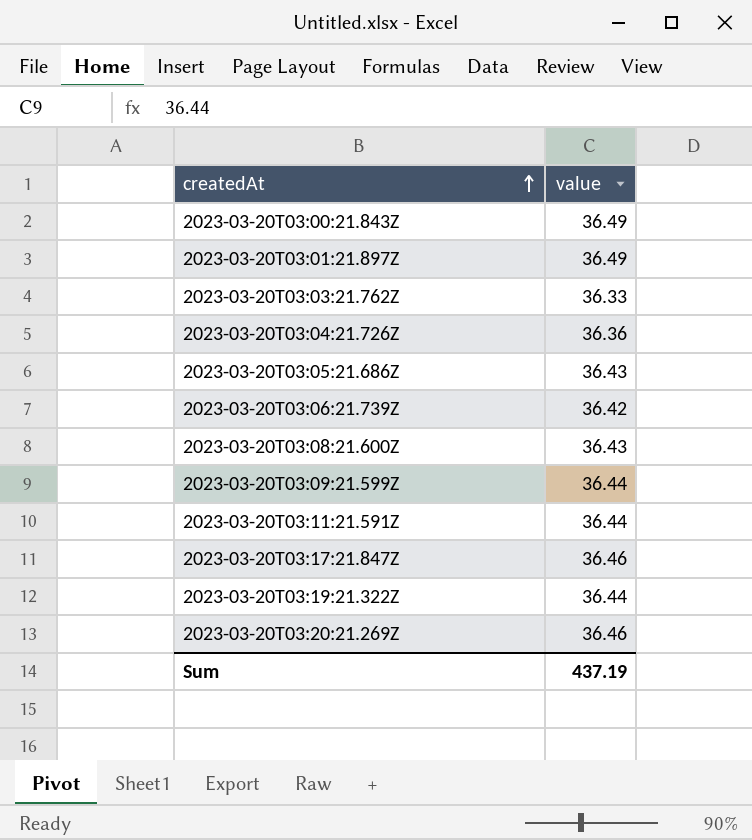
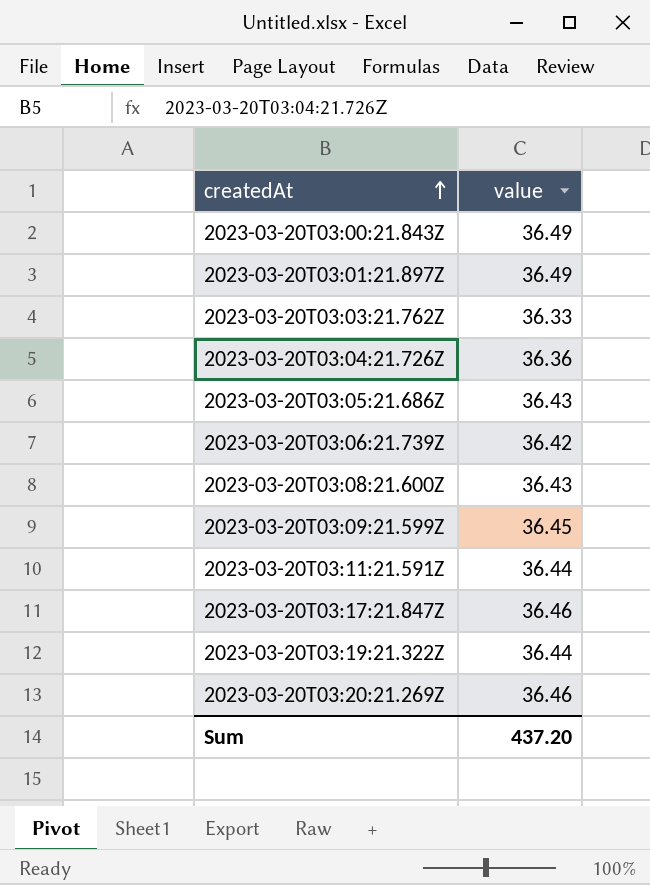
2023-03-20T03:09:21.599Z | value: 36.44 -> 36.45
Sum | value: 437.19 -> 437.20

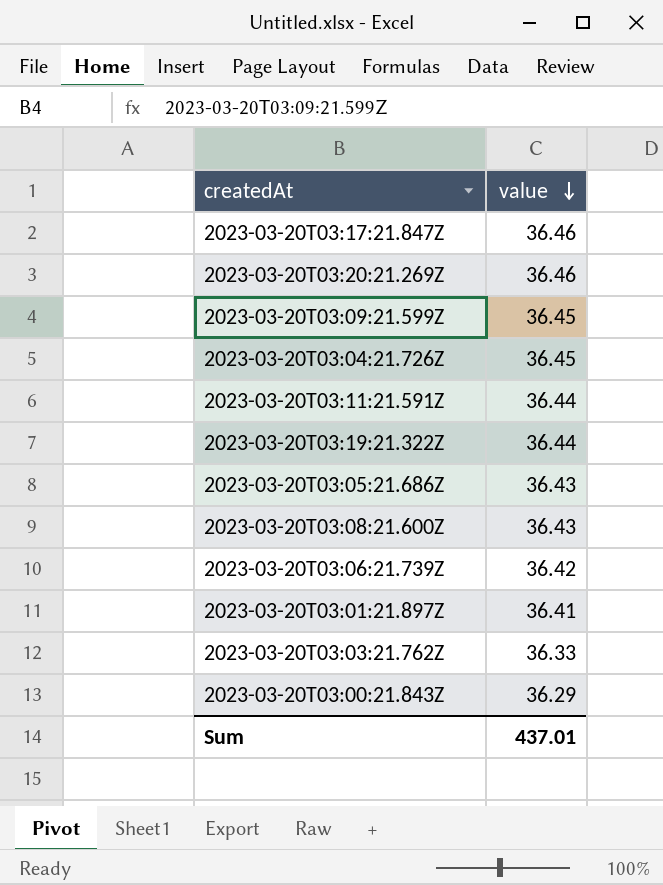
row order: createdAt ascending -> value descending
2023-03-20T03:04:21.726Z | value: 36.36 -> 36.45
2023-03-20T03:01:21.897Z | value: 36.49 -> 36.41
2023-03-20T03:00:21.843Z | value: 36.49 -> 36.29
Sum | value: 437.20 -> 437.01

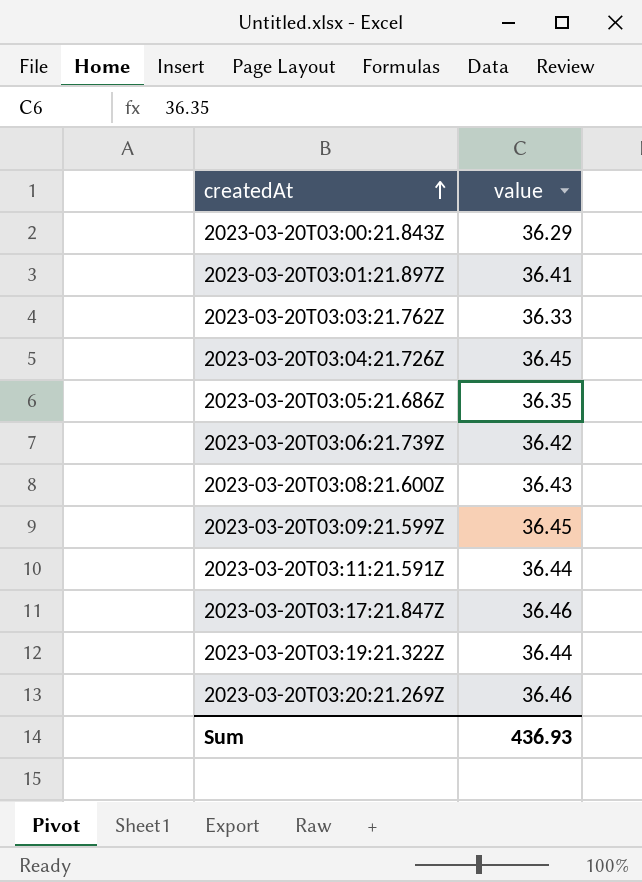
row order: value descending -> createdAt ascending
2023-03-20T03:05:21.686Z | value: 36.43 -> 36.35
Sum | value: 437.01 -> 436.93

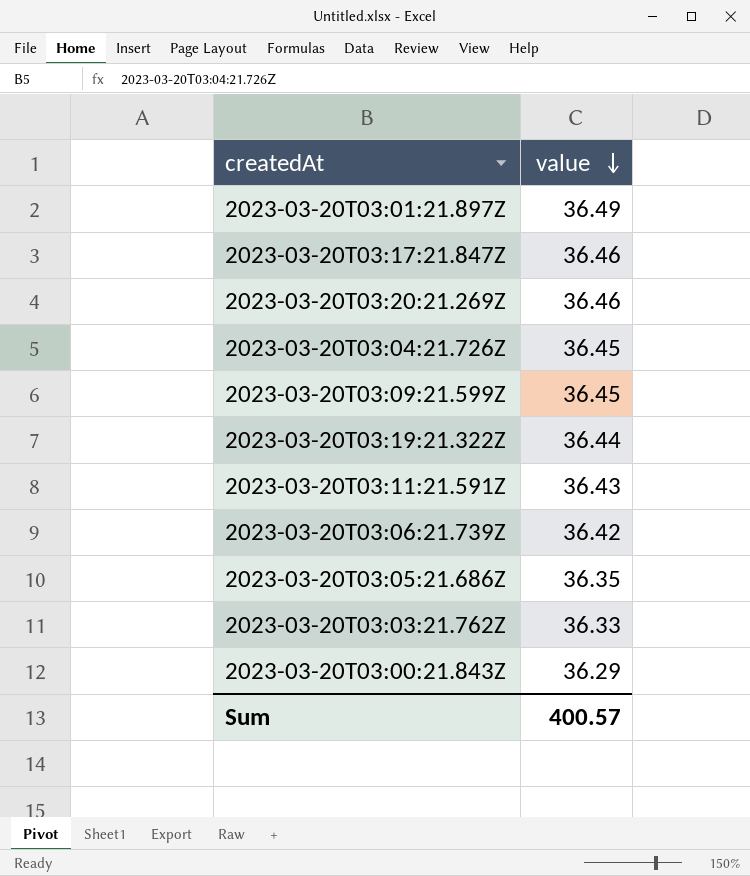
row order: createdAt ascending -> value descending
row 2023-03-20T03:08:21.600Z: 36.43 -> none
2023-03-20T03:01:21.897Z | value: 36.41 -> 36.49
2023-03-20T03:11:21.591Z | value: 36.44 -> 36.43
Sum | value: 436.93 -> 400.57

